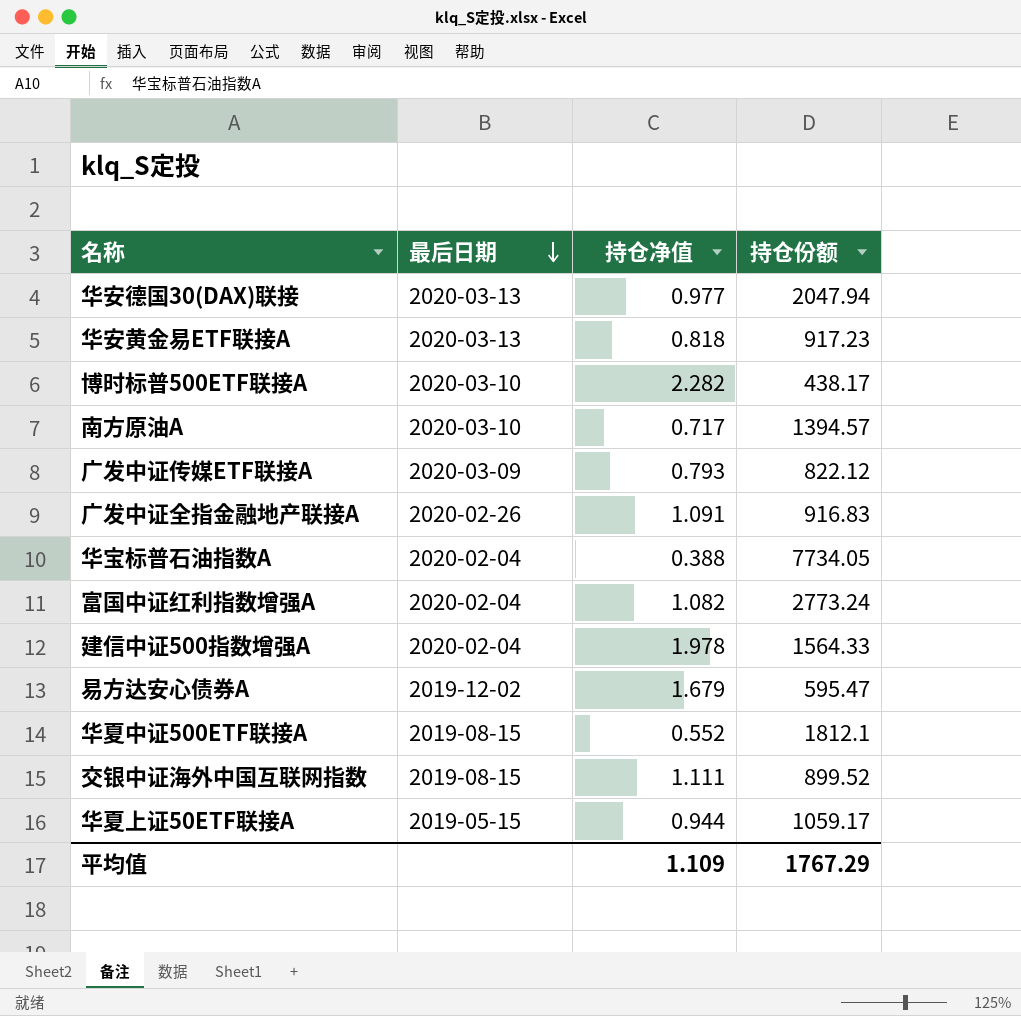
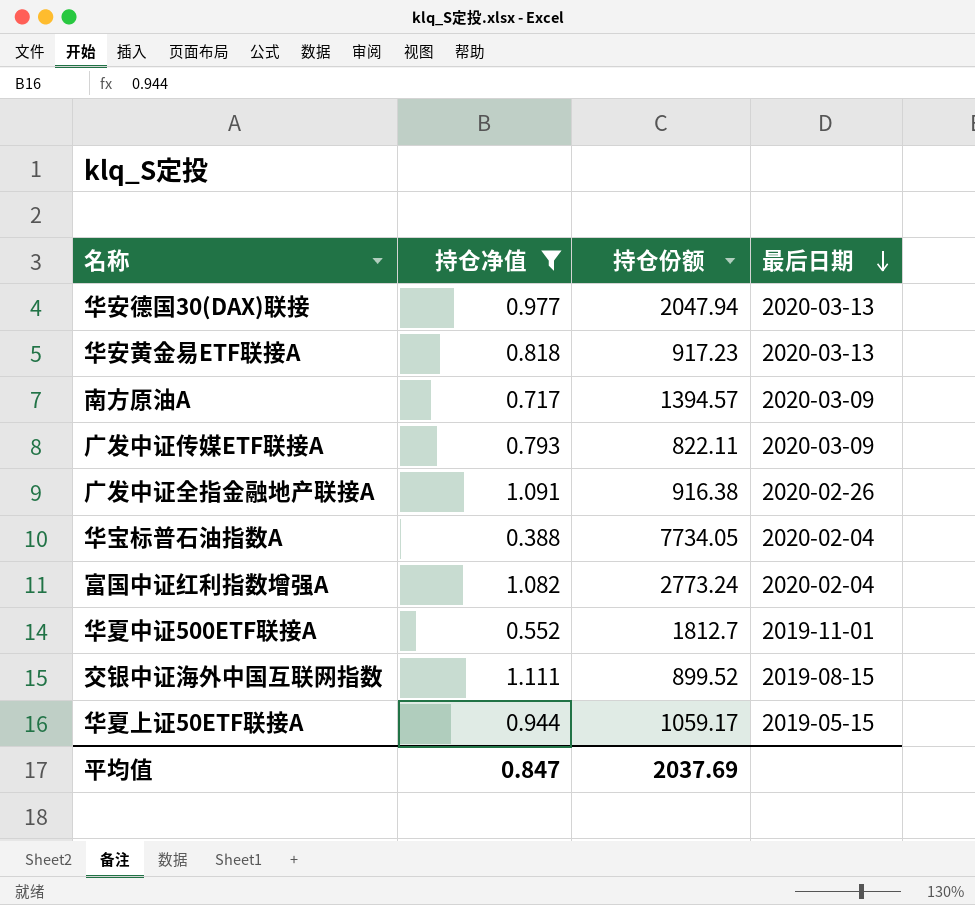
filter: none -> 持仓净值 <= 1.111
column 最后日期 | position: 2 -> 4
南方原油A | 最后日期: 2020-03-10 -> 2020-03-09
广发中证传媒ETF联接A | 持仓份额: 822.12 -> 822.11
广发中证全指金融地产联接A | 持仓份额: 916.83 -> 916.38
华夏中证500ETF联接A | 持仓份额: 1812.1 -> 1812.7
华夏中证500ETF联接A | 最后日期: 2019-08-15 -> 2019-11-01
平均值 | 持仓净值: 1.109 -> 0.847
平均值 | 持仓份额: 1767.29 -> 2037.69

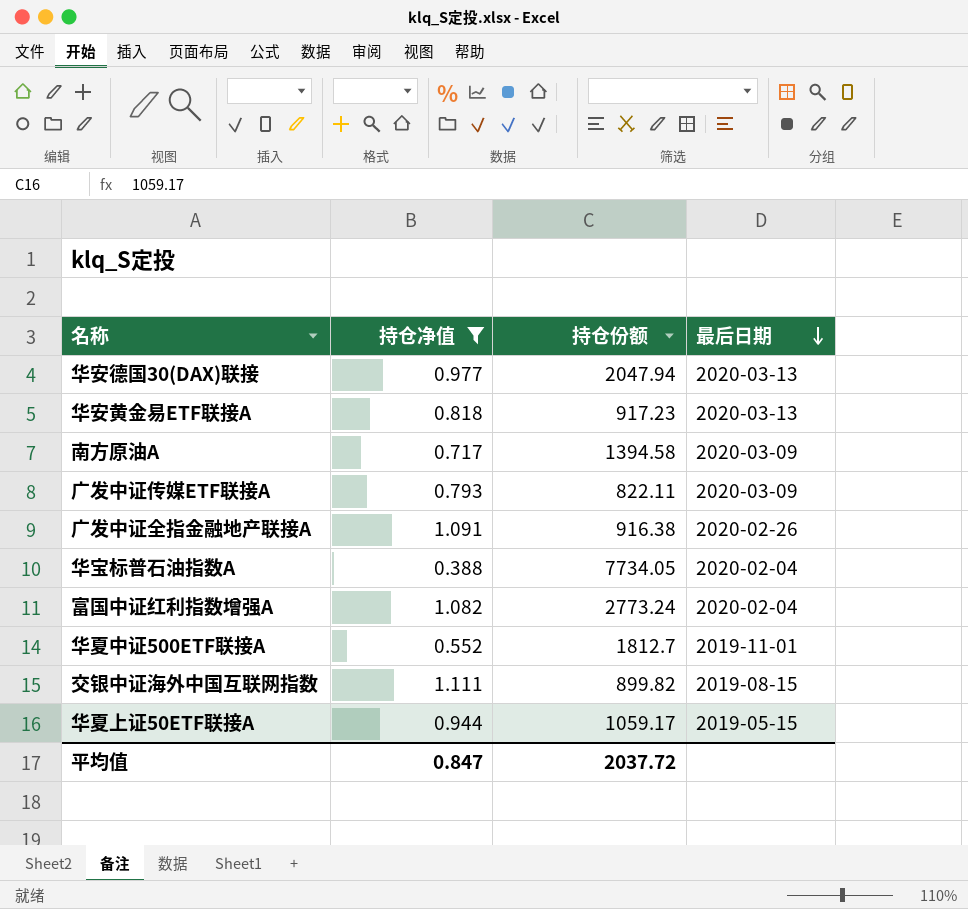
南方原油A | 持仓份额: 1394.57 -> 1394.58
交银中证海外中国互联网指数 | 持仓份额: 899.52 -> 899.82
平均值 | 持仓份额: 2037.69 -> 2037.72

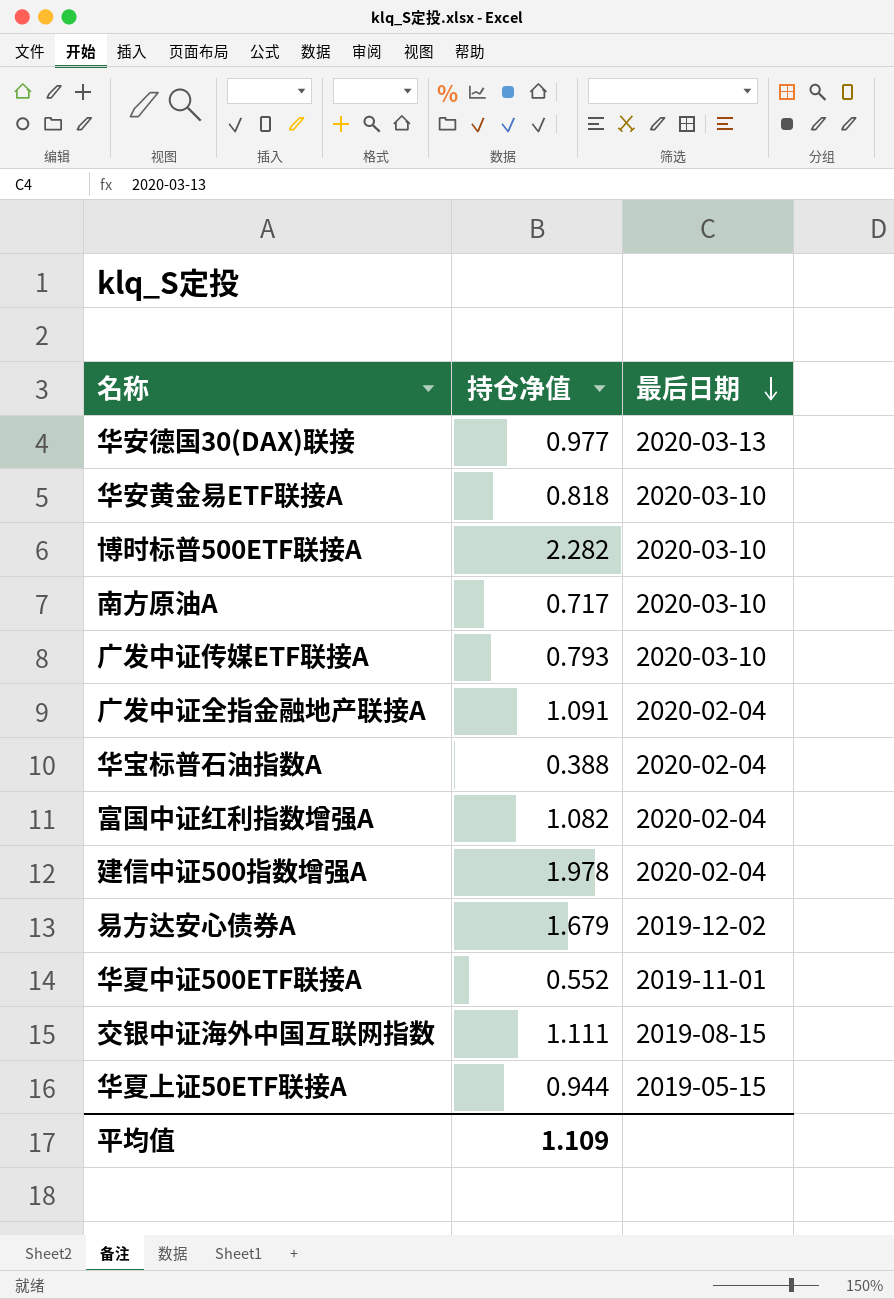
filter: 持仓净值 <= 1.111 -> none
column 持仓份额 | position: 3 -> none
华安黄金易ETF联接A | 最后日期: 2020-03-13 -> 2020-03-10
南方原油A | 最后日期: 2020-03-09 -> 2020-03-10
广发中证传媒ETF联接A | 最后日期: 2020-03-09 -> 2020-03-10
广发中证全指金融地产联接A | 最后日期: 2020-02-26 -> 2020-02-04
平均值 | 持仓净值: 0.847 -> 1.109

